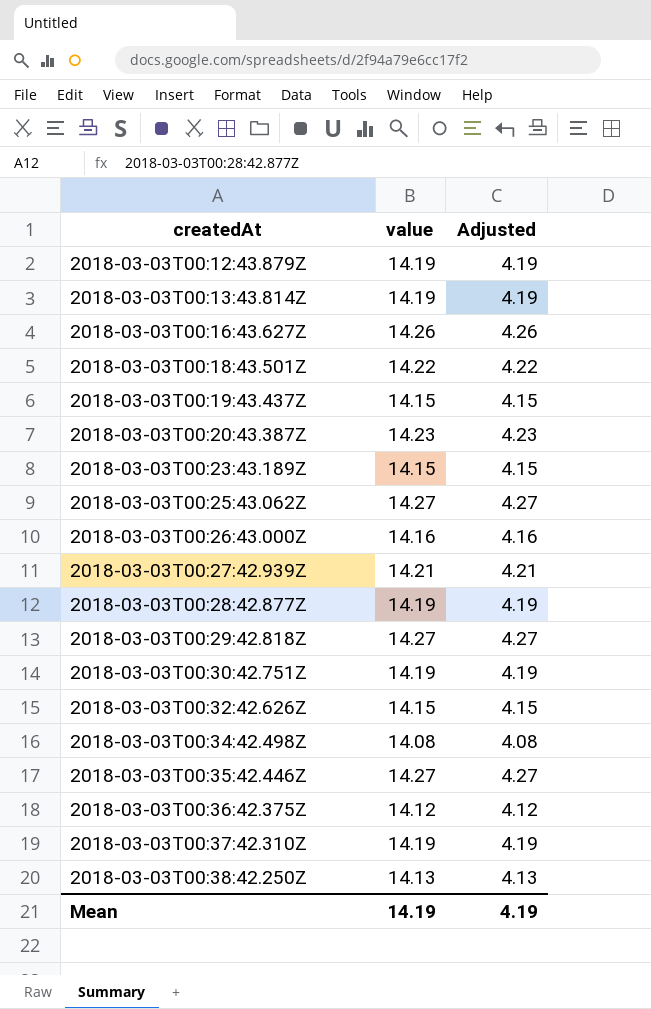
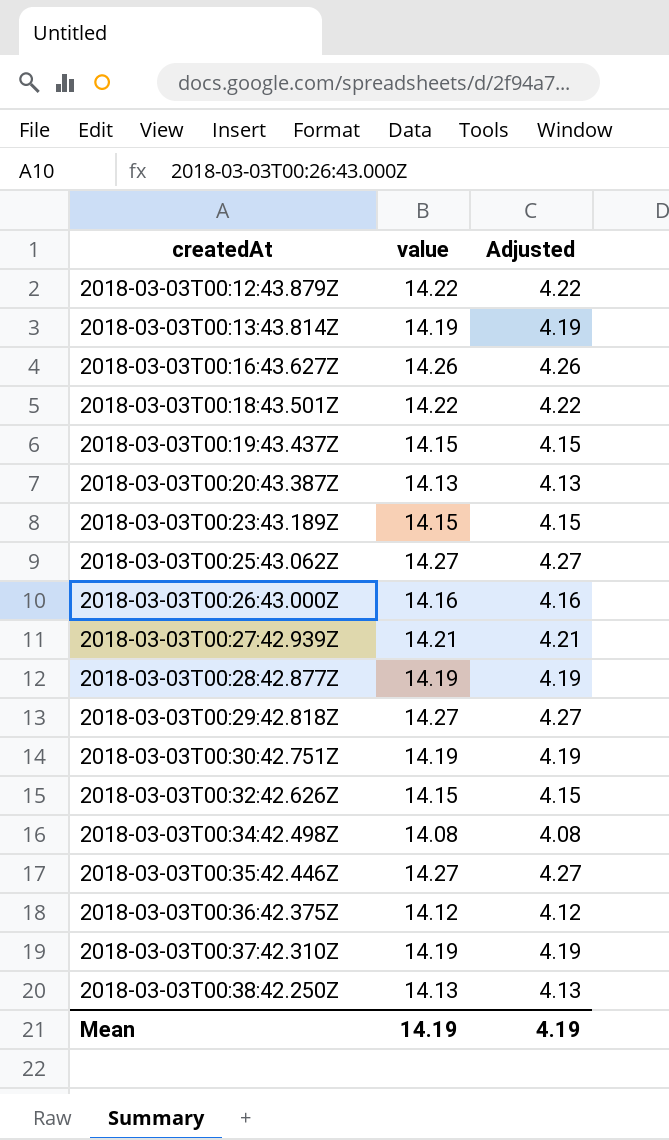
2018-03-03T00:12:43.879Z | value: 14.19 -> 14.22
2018-03-03T00:12:43.879Z | Adjusted: 4.19 -> 4.22
2018-03-03T00:20:43.387Z | value: 14.23 -> 14.13
2018-03-03T00:20:43.387Z | Adjusted: 4.23 -> 4.13

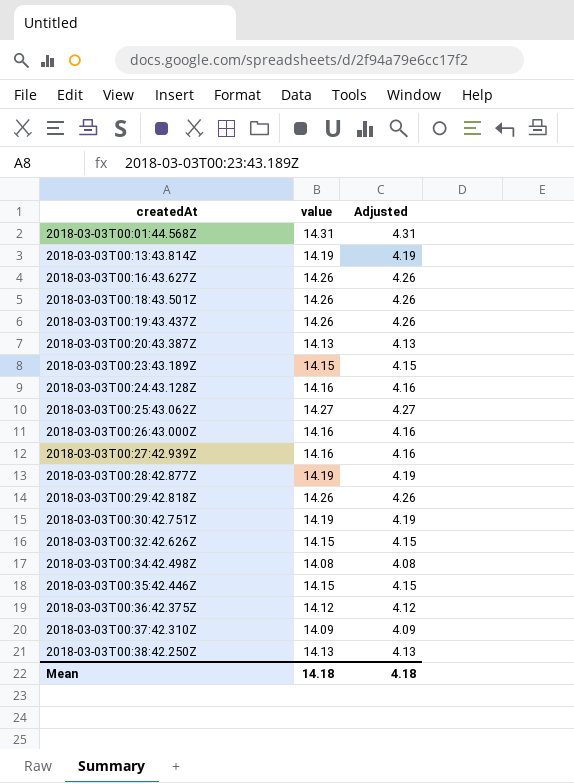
row 2018-03-03T00:12:43.879Z: 14.22 | 4.22 -> none
row 2018-03-03T00:01:44.568Z: none -> 14.31 | 4.31
2018-03-03T00:18:43.501Z | value: 14.22 -> 14.26
2018-03-03T00:18:43.501Z | Adjusted: 4.22 -> 4.26
2018-03-03T00:19:43.437Z | value: 14.15 -> 14.26
2018-03-03T00:19:43.437Z | Adjusted: 4.15 -> 4.26
row 2018-03-03T00:24:43.128Z: none -> 14.16 | 4.16
2018-03-03T00:27:42.939Z | value: 14.21 -> 14.16
2018-03-03T00:27:42.939Z | Adjusted: 4.21 -> 4.16
2018-03-03T00:29:42.818Z | value: 14.27 -> 14.26
2018-03-03T00:29:42.818Z | Adjusted: 4.27 -> 4.26
2018-03-03T00:35:42.446Z | value: 14.27 -> 14.15
2018-03-03T00:35:42.446Z | Adjusted: 4.27 -> 4.15
2018-03-03T00:37:42.310Z | value: 14.19 -> 14.09
2018-03-03T00:37:42.310Z | Adjusted: 4.19 -> 4.09
Mean | value: 14.19 -> 14.18
Mean | Adjusted: 4.19 -> 4.18

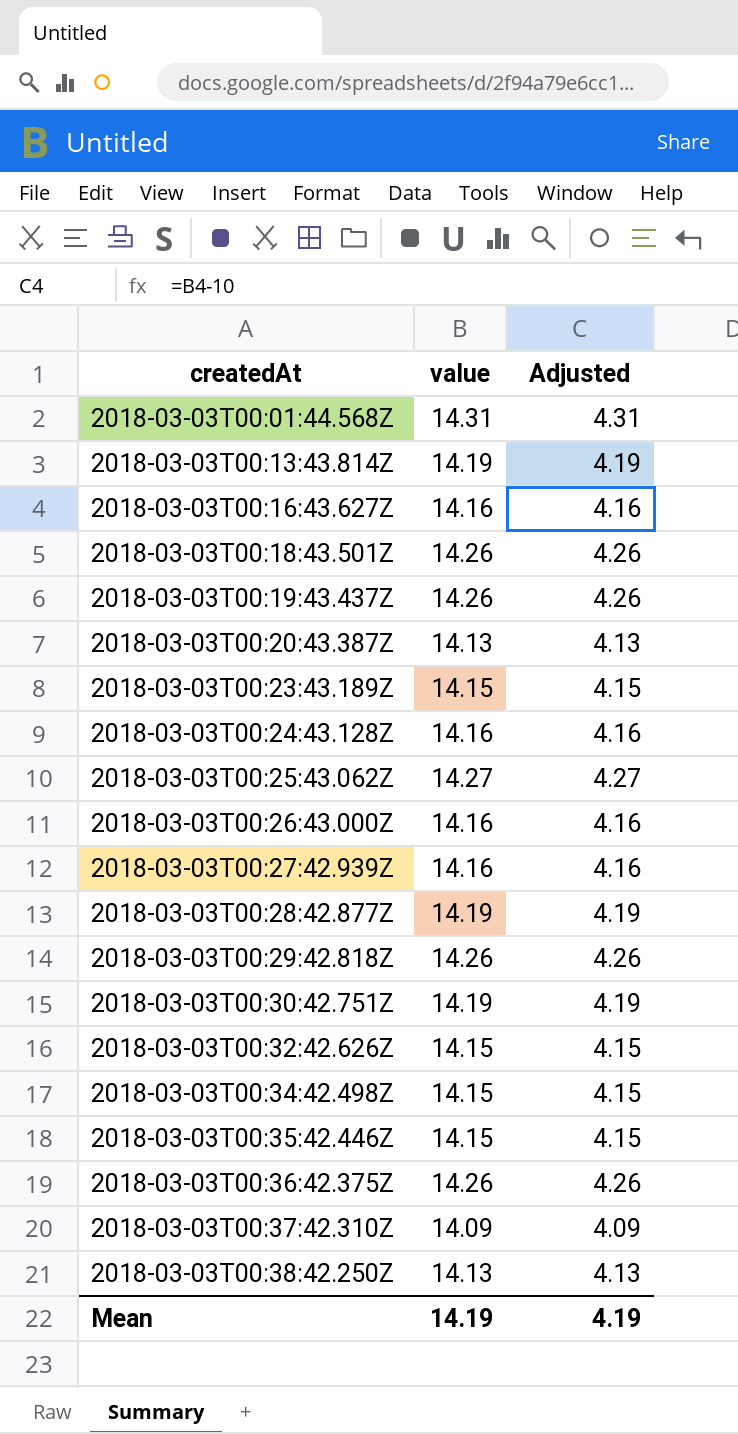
2018-03-03T00:16:43.627Z | value: 14.26 -> 14.16
2018-03-03T00:16:43.627Z | Adjusted: 4.26 -> 4.16
2018-03-03T00:34:42.498Z | value: 14.08 -> 14.15
2018-03-03T00:34:42.498Z | Adjusted: 4.08 -> 4.15
2018-03-03T00:36:42.375Z | value: 14.12 -> 14.26
2018-03-03T00:36:42.375Z | Adjusted: 4.12 -> 4.26
Mean | value: 14.18 -> 14.19
Mean | Adjusted: 4.18 -> 4.19

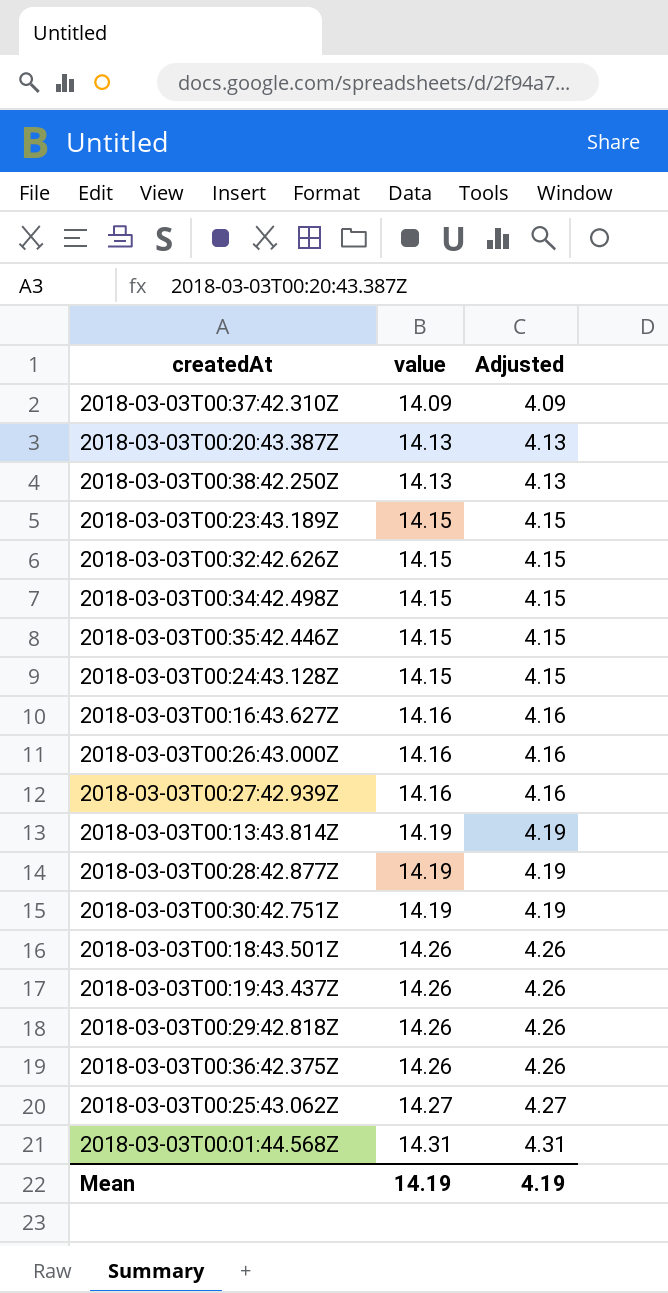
row order: createdAt ascending -> value ascending
2018-03-03T00:24:43.128Z | value: 14.16 -> 14.15
2018-03-03T00:24:43.128Z | Adjusted: 4.16 -> 4.15

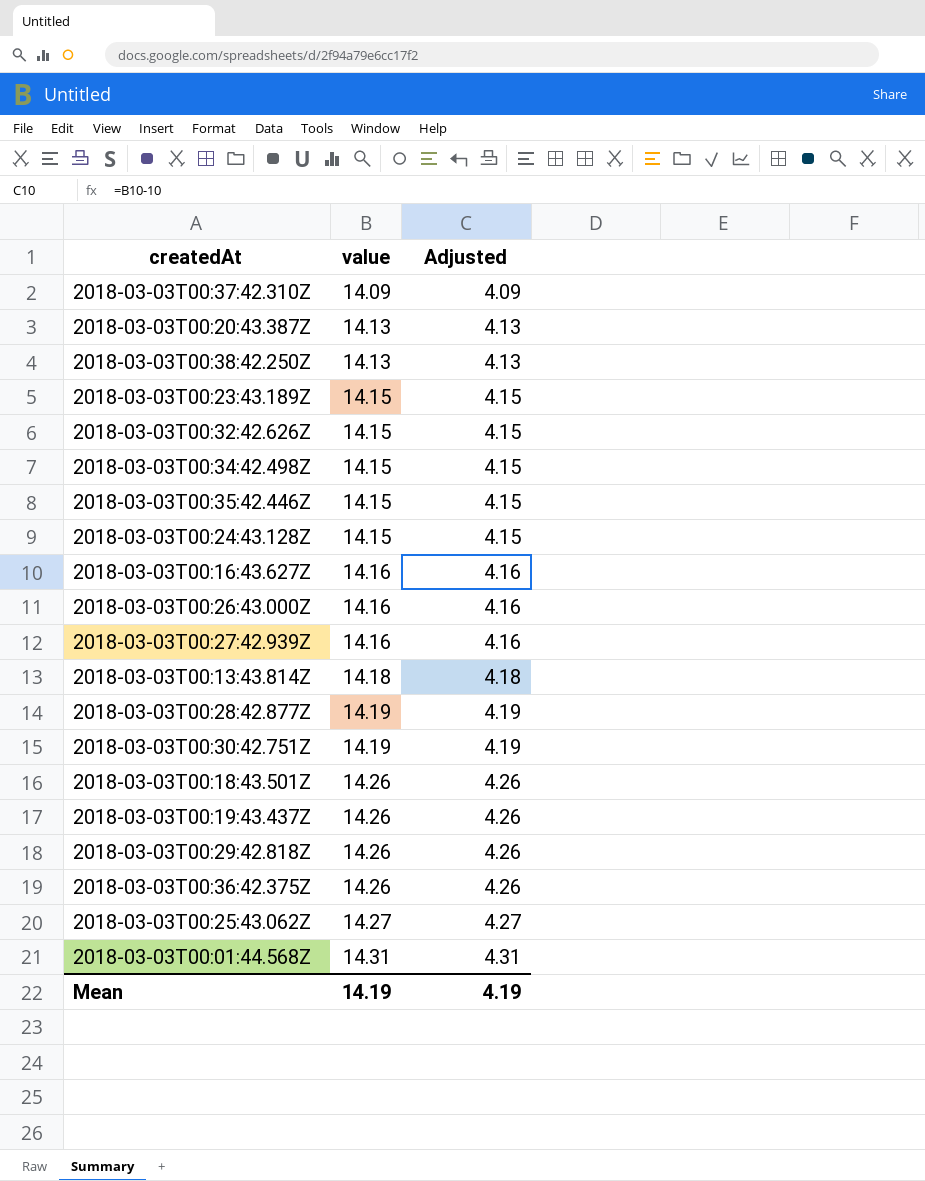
2018-03-03T00:13:43.814Z | value: 14.19 -> 14.18
2018-03-03T00:13:43.814Z | Adjusted: 4.19 -> 4.18

